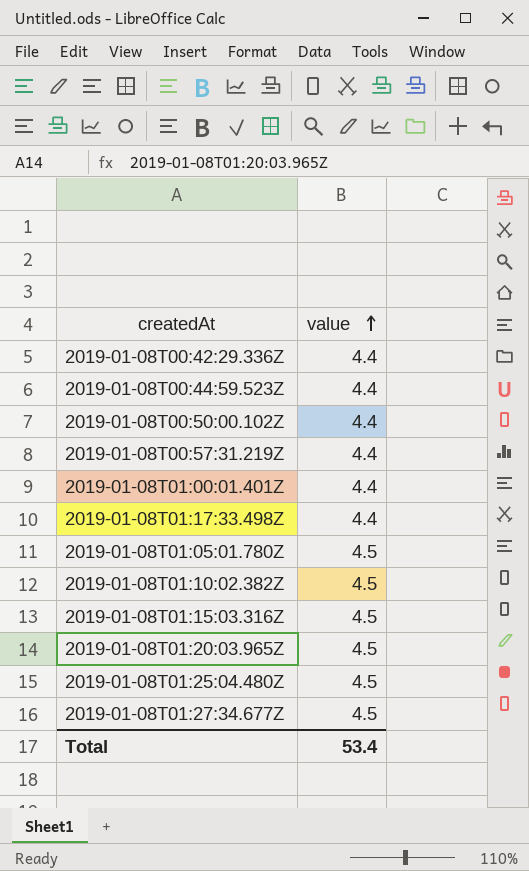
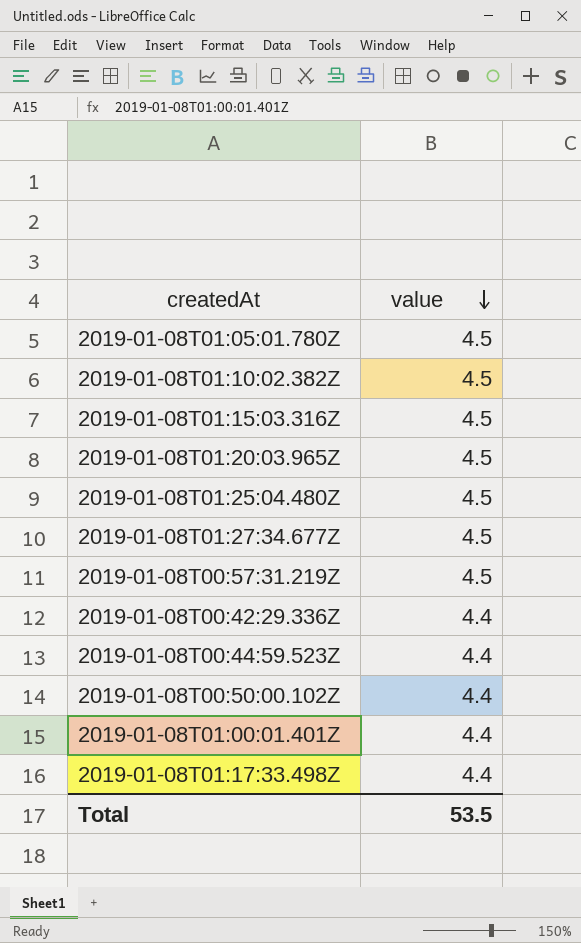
row order: value ascending -> value descending
2019-01-08T00:57:31.219Z | value: 4.4 -> 4.5
Total | value: 53.4 -> 53.5

